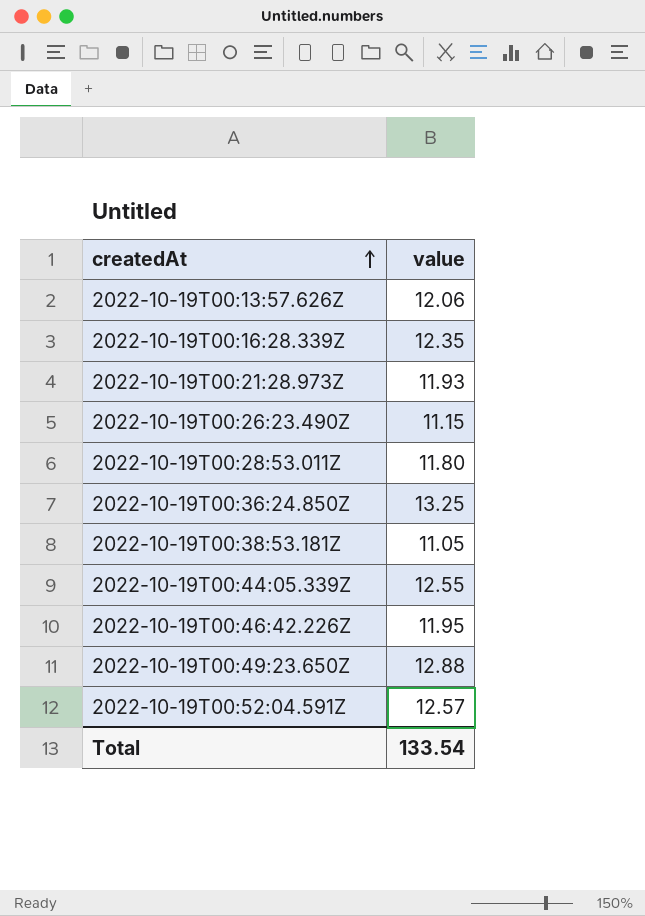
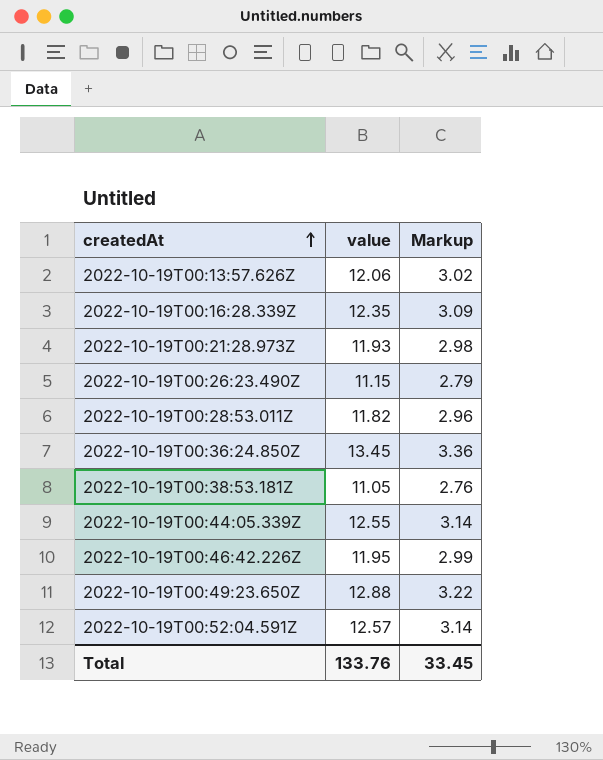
column Markup | formula: none -> [value] * 0.25
2022-10-19T00:28:53.011Z | value: 11.80 -> 11.82
2022-10-19T00:36:24.850Z | value: 13.25 -> 13.45
Total | value: 133.54 -> 133.76

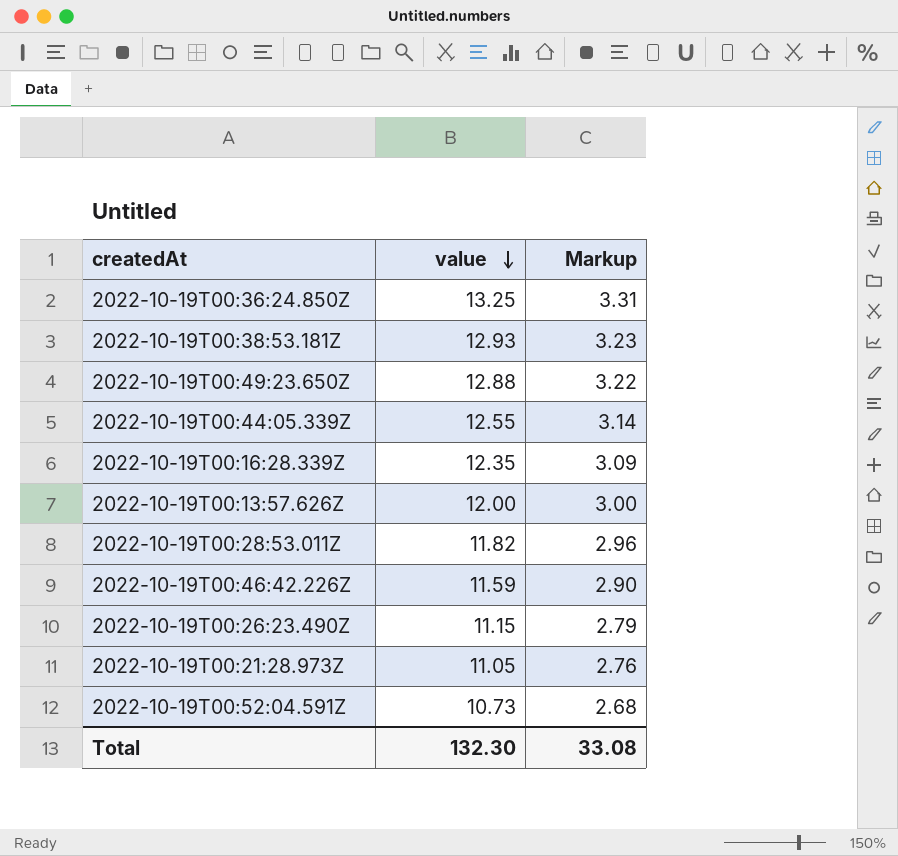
row order: createdAt ascending -> value descending
2022-10-19T00:36:24.850Z | value: 13.45 -> 13.25
2022-10-19T00:36:24.850Z | Markup: 3.36 -> 3.31
2022-10-19T00:38:53.181Z | value: 11.05 -> 12.93
2022-10-19T00:38:53.181Z | Markup: 2.76 -> 3.23
2022-10-19T00:13:57.626Z | value: 12.06 -> 12.00
2022-10-19T00:13:57.626Z | Markup: 3.02 -> 3.00
2022-10-19T00:46:42.226Z | value: 11.95 -> 11.59
2022-10-19T00:46:42.226Z | Markup: 2.99 -> 2.90
2022-10-19T00:21:28.973Z | value: 11.93 -> 11.05
2022-10-19T00:21:28.973Z | Markup: 2.98 -> 2.76
2022-10-19T00:52:04.591Z | value: 12.57 -> 10.73
2022-10-19T00:52:04.591Z | Markup: 3.14 -> 2.68
Total | value: 133.76 -> 132.30
Total | Markup: 33.45 -> 33.08

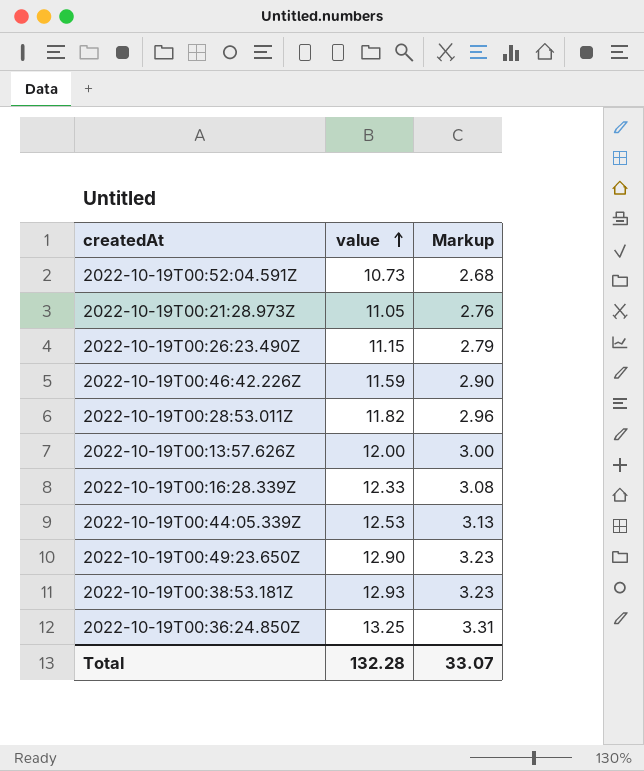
row order: value descending -> value ascending
2022-10-19T00:16:28.339Z | value: 12.35 -> 12.33
2022-10-19T00:16:28.339Z | Markup: 3.09 -> 3.08
2022-10-19T00:44:05.339Z | value: 12.55 -> 12.53
2022-10-19T00:44:05.339Z | Markup: 3.14 -> 3.13
2022-10-19T00:49:23.650Z | value: 12.88 -> 12.90
2022-10-19T00:49:23.650Z | Markup: 3.22 -> 3.23
Total | value: 132.30 -> 132.28
Total | Markup: 33.08 -> 33.07

